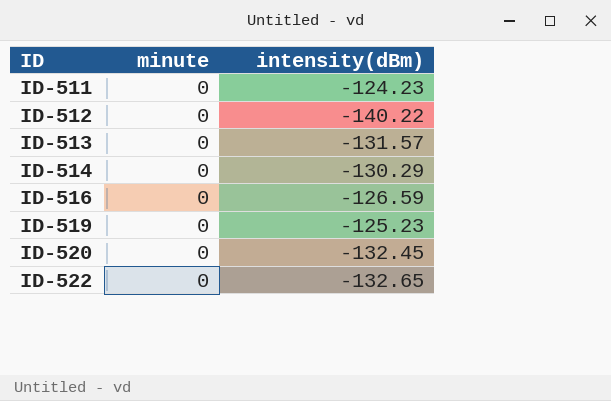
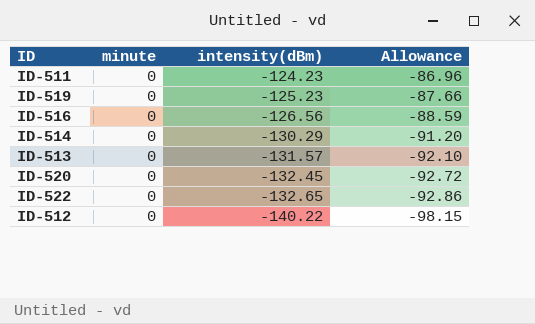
row order: ID ascending -> intensity(dBm) descending
column Allowance | formula: none -> [intensity(dBm)] * 0.7
ID-516 | intensity(dBm): -126.59 -> -126.56

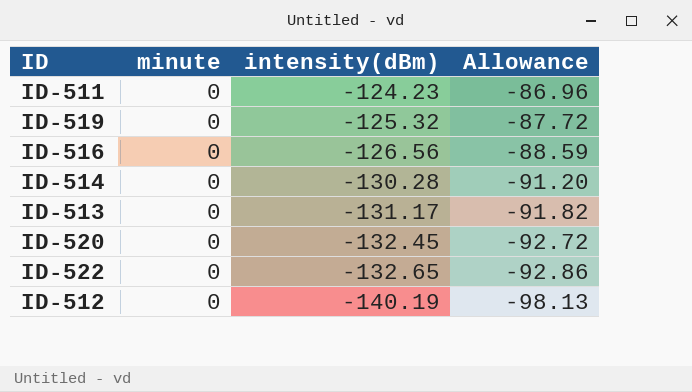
ID-519 | intensity(dBm): -125.23 -> -125.32
ID-519 | Allowance: -87.66 -> -87.72
ID-514 | intensity(dBm): -130.29 -> -130.28
ID-513 | intensity(dBm): -131.57 -> -131.17
ID-513 | Allowance: -92.10 -> -91.82
ID-512 | intensity(dBm): -140.22 -> -140.19
ID-512 | Allowance: -98.15 -> -98.13

